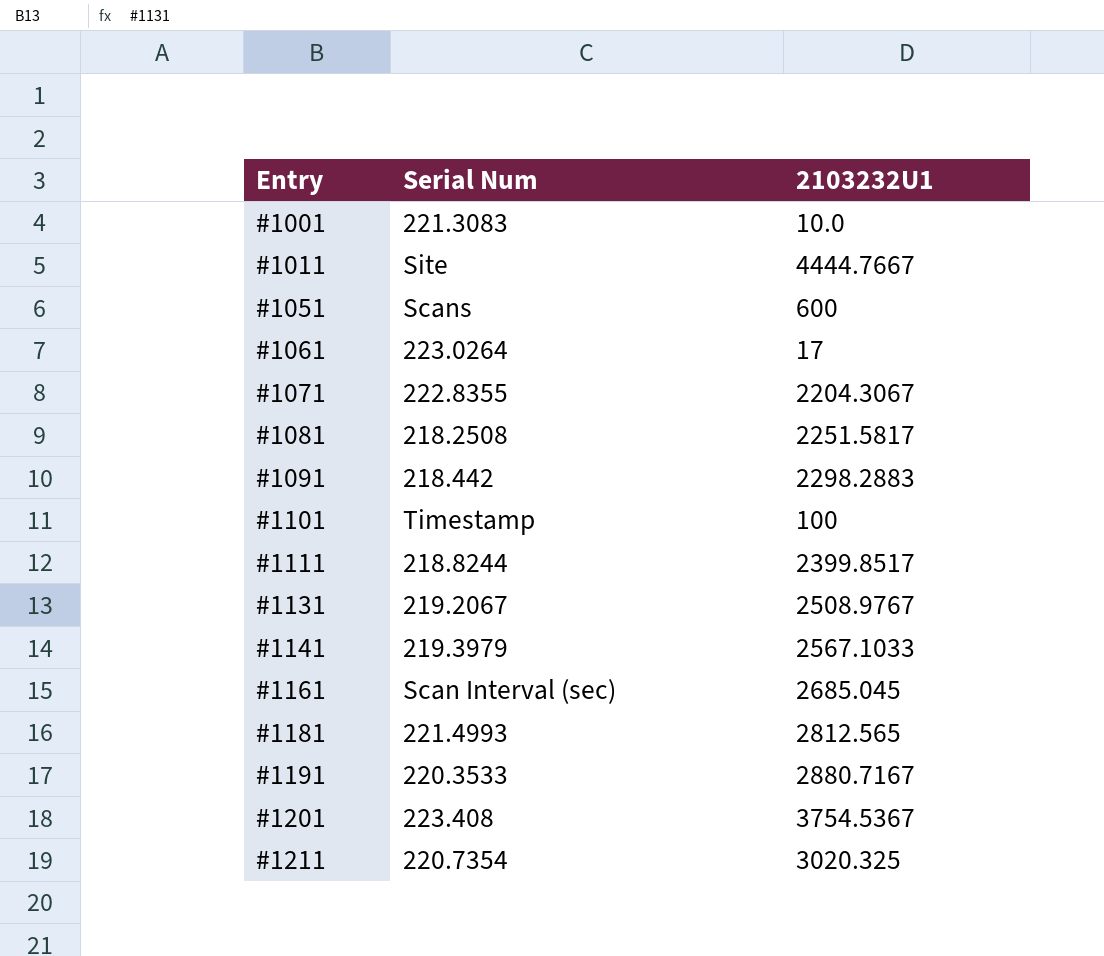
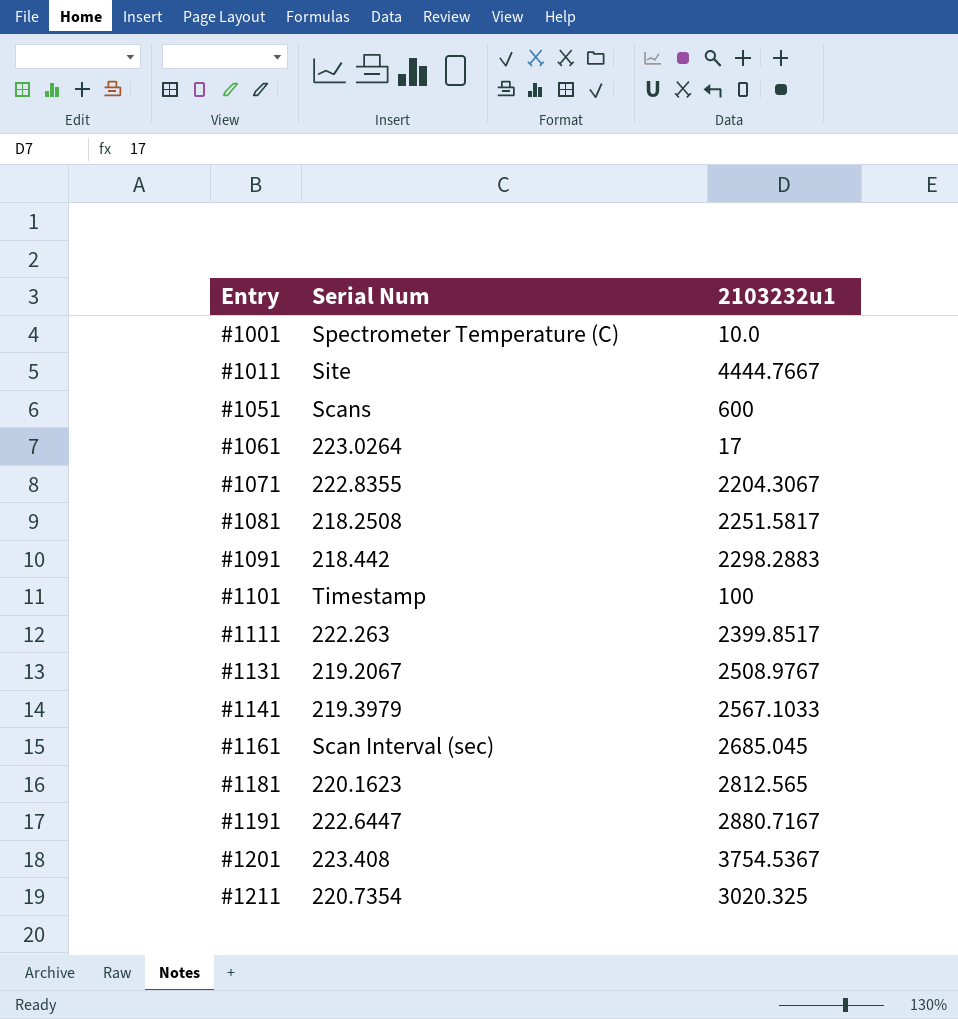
column name: 2103232U1 -> 2103232u1
#1001 | Serial Num: 221.3083 -> Spectrometer Temperature (C)
#1111 | Serial Num: 218.8244 -> 222.263
#1181 | Serial Num: 221.4993 -> 220.1623
#1191 | Serial Num: 220.3533 -> 222.6447

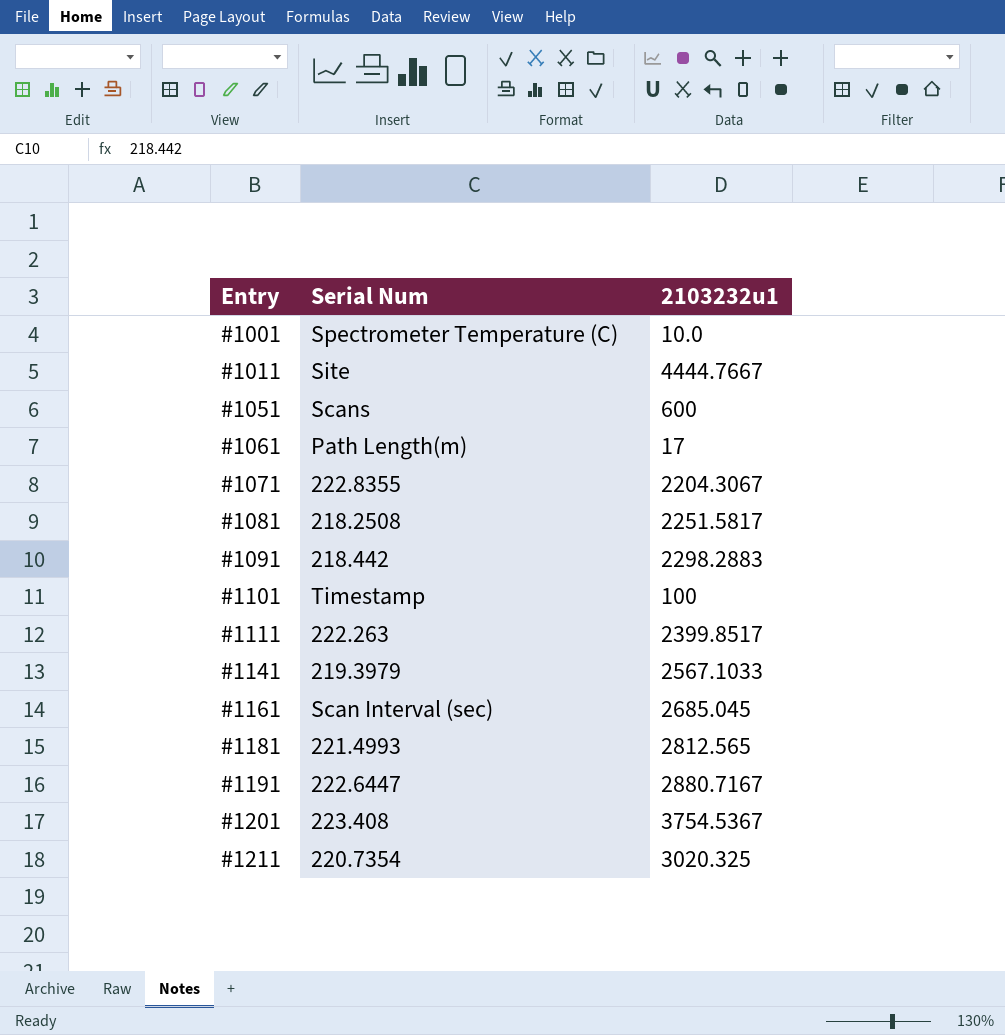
row #1131: 219.2067 | 2508.9767 -> none
#1061 | Serial Num: 223.0264 -> Path Length(m)
#1181 | Serial Num: 220.1623 -> 221.4993

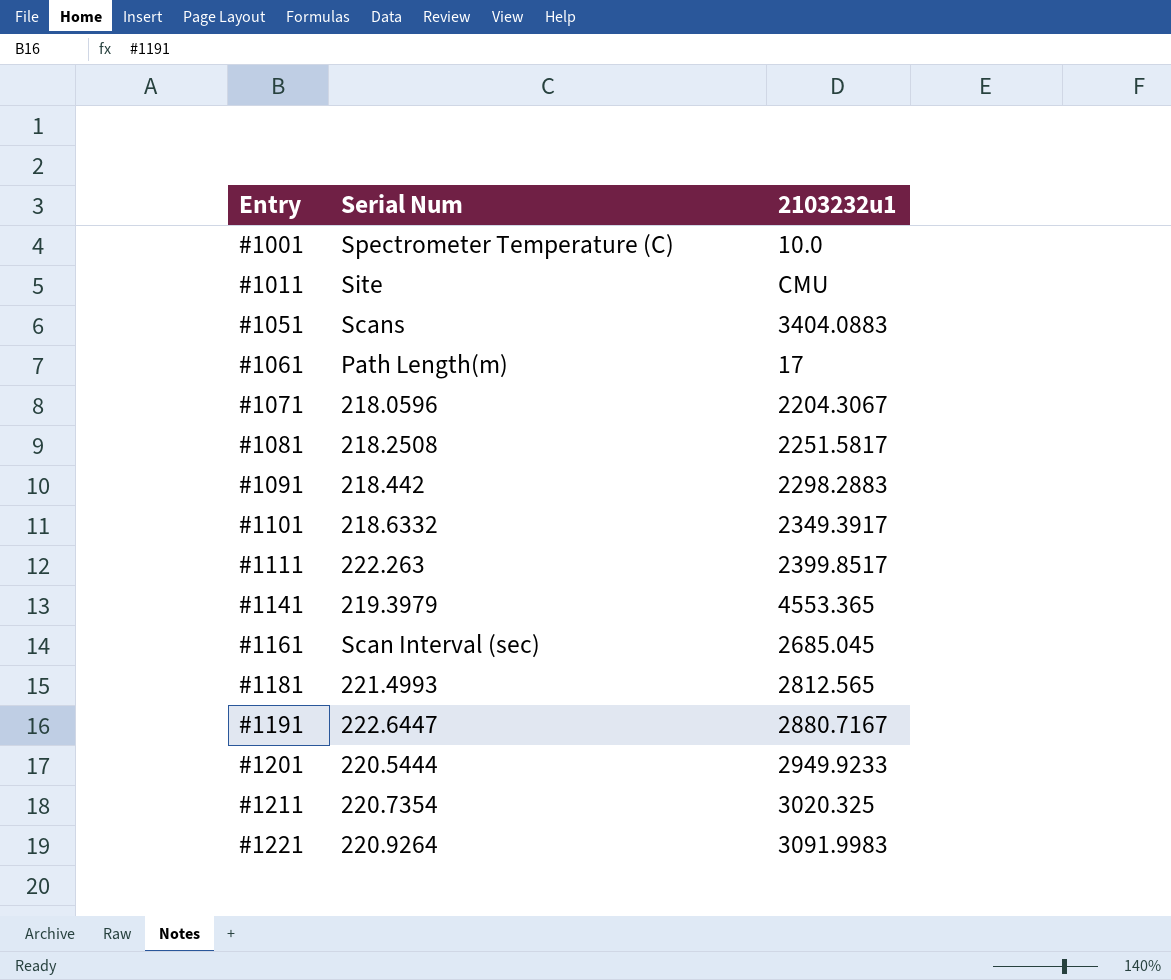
#1011 | 2103232u1: 4444.7667 -> CMU
#1051 | 2103232u1: 600 -> 3404.0883
#1071 | Serial Num: 222.8355 -> 218.0596
#1101 | Serial Num: Timestamp -> 218.6332
#1101 | 2103232u1: 100 -> 2349.3917
#1141 | 2103232u1: 2567.1033 -> 4553.365
#1201 | Serial Num: 223.408 -> 220.5444
#1201 | 2103232u1: 3754.5367 -> 2949.9233
row #1221: none -> 220.9264 | 3091.9983

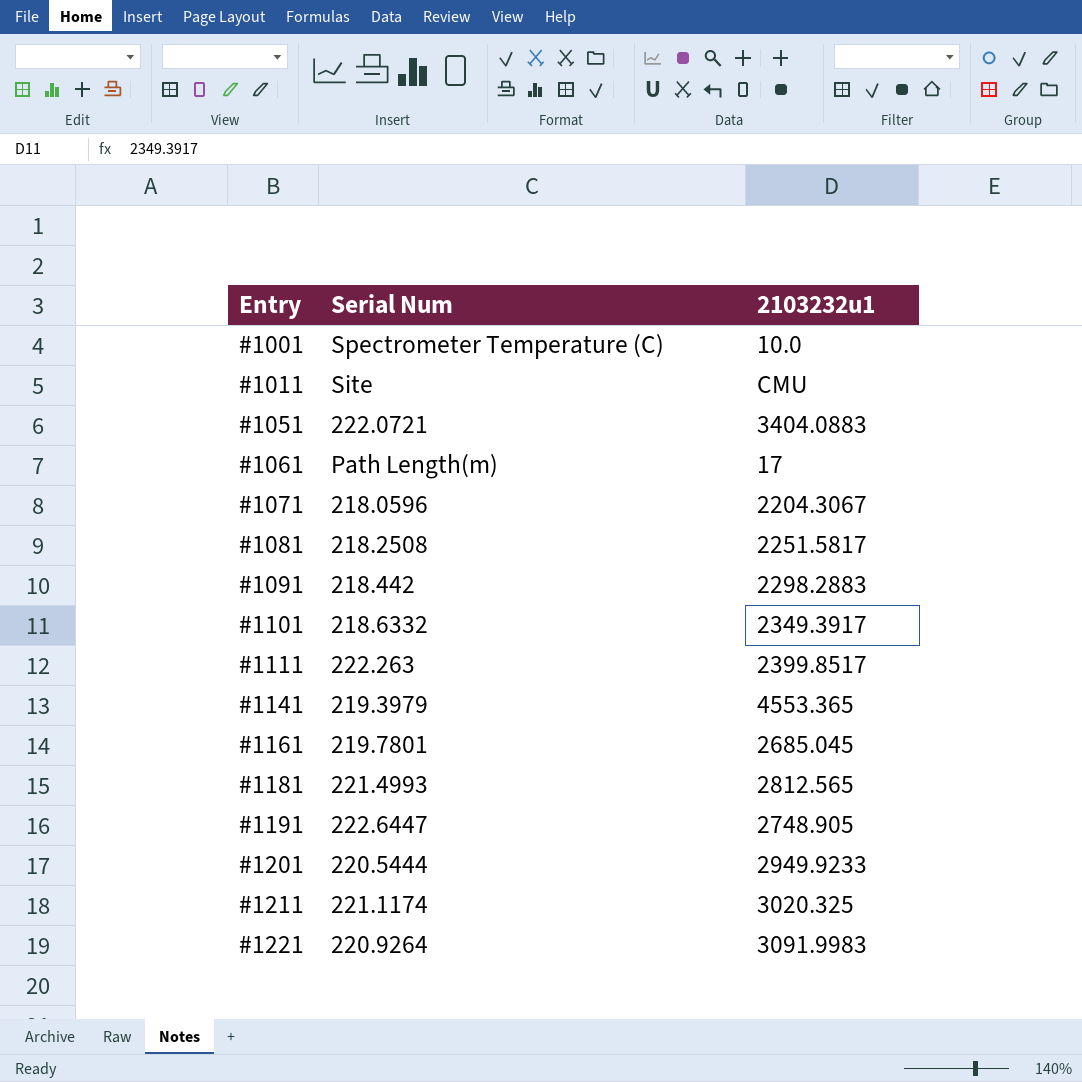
#1051 | Serial Num: Scans -> 222.0721
#1161 | Serial Num: Scan Interval (sec) -> 219.7801
#1191 | 2103232u1: 2880.7167 -> 2748.905
#1211 | Serial Num: 220.7354 -> 221.1174

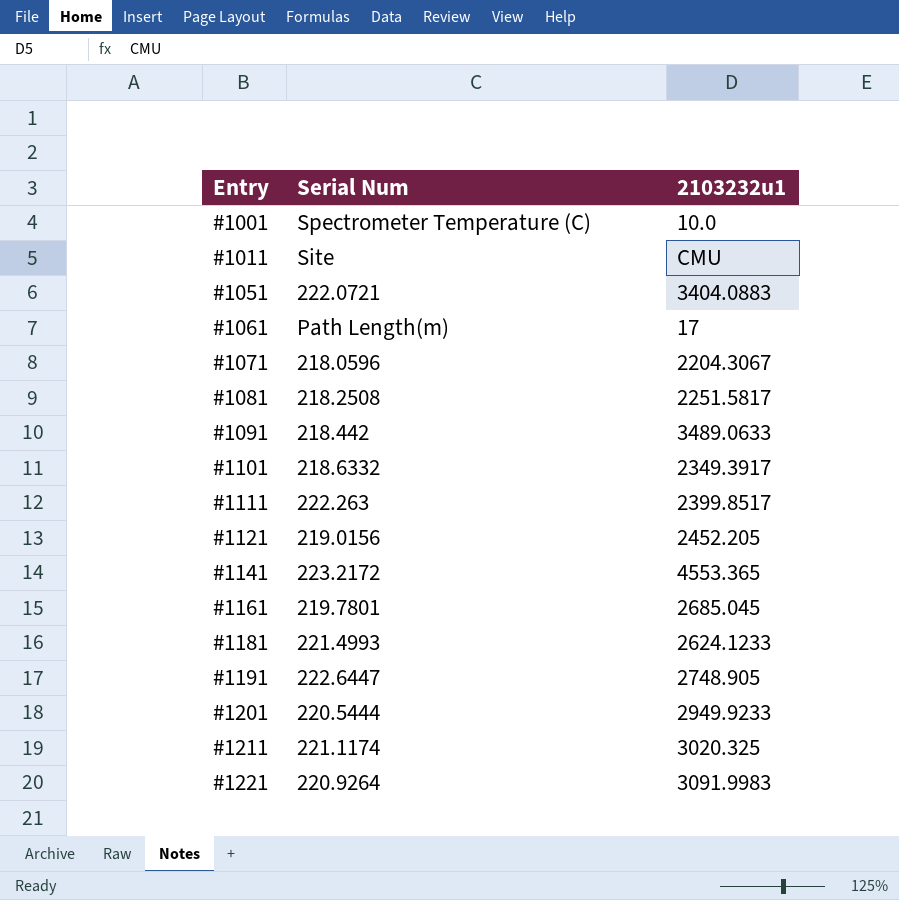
#1091 | 2103232u1: 2298.2883 -> 3489.0633
row #1121: none -> 219.0156 | 2452.205
#1141 | Serial Num: 219.3979 -> 223.2172
#1181 | 2103232u1: 2812.565 -> 2624.1233

